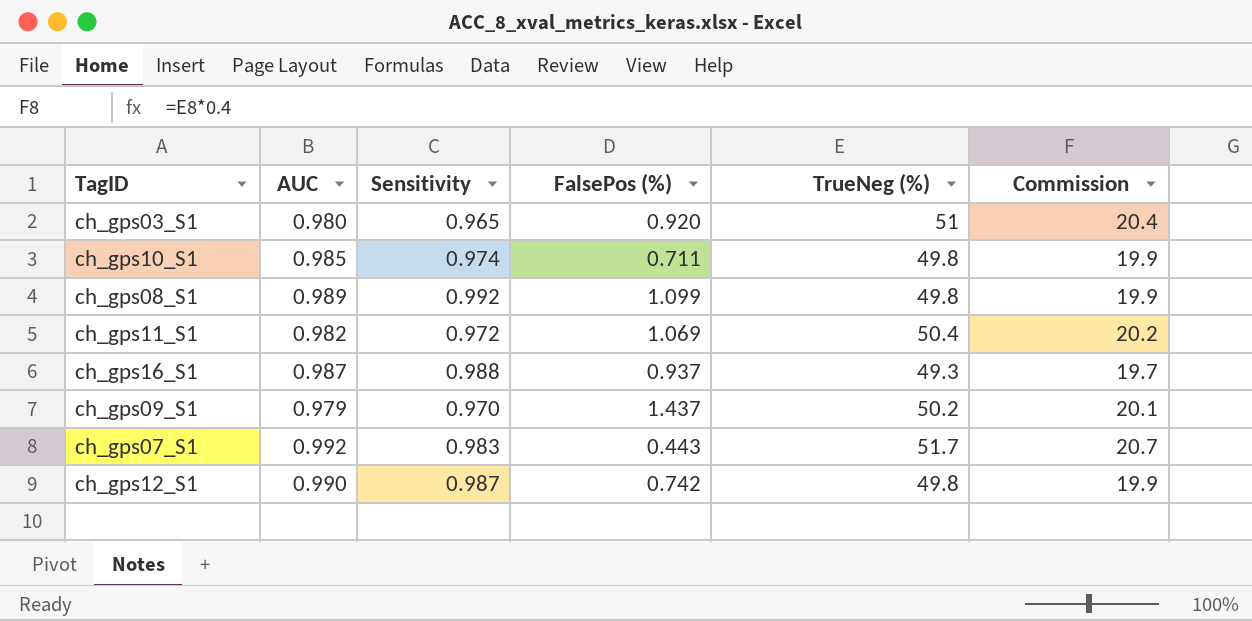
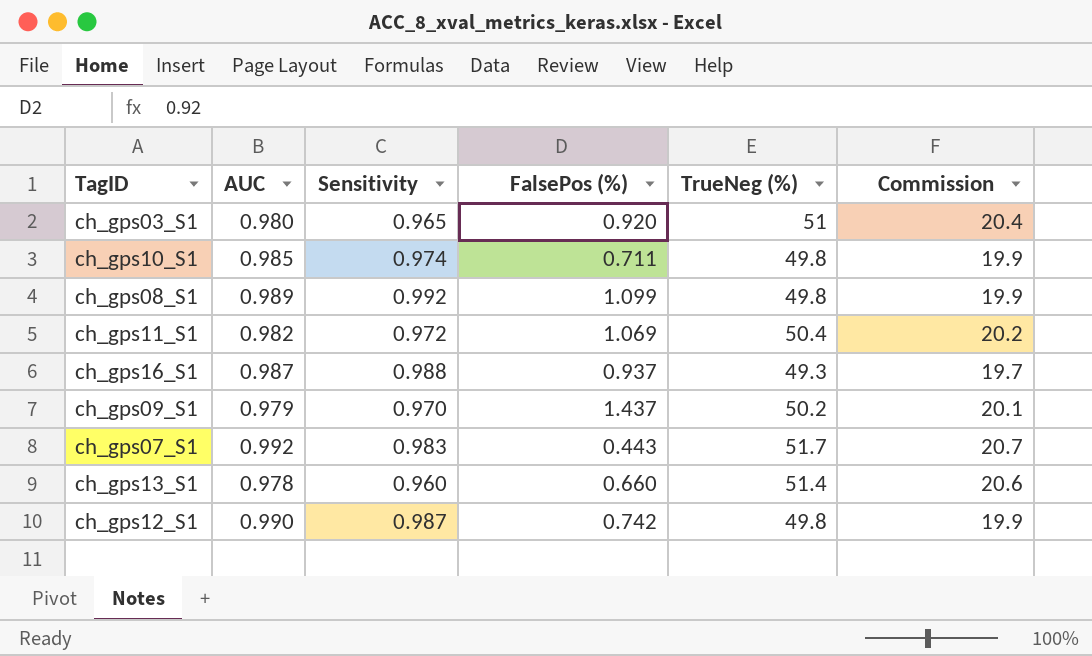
row ch_gps13_S1: none -> 0.978 | 0.960 | 0.660 | 51.4 | 20.6

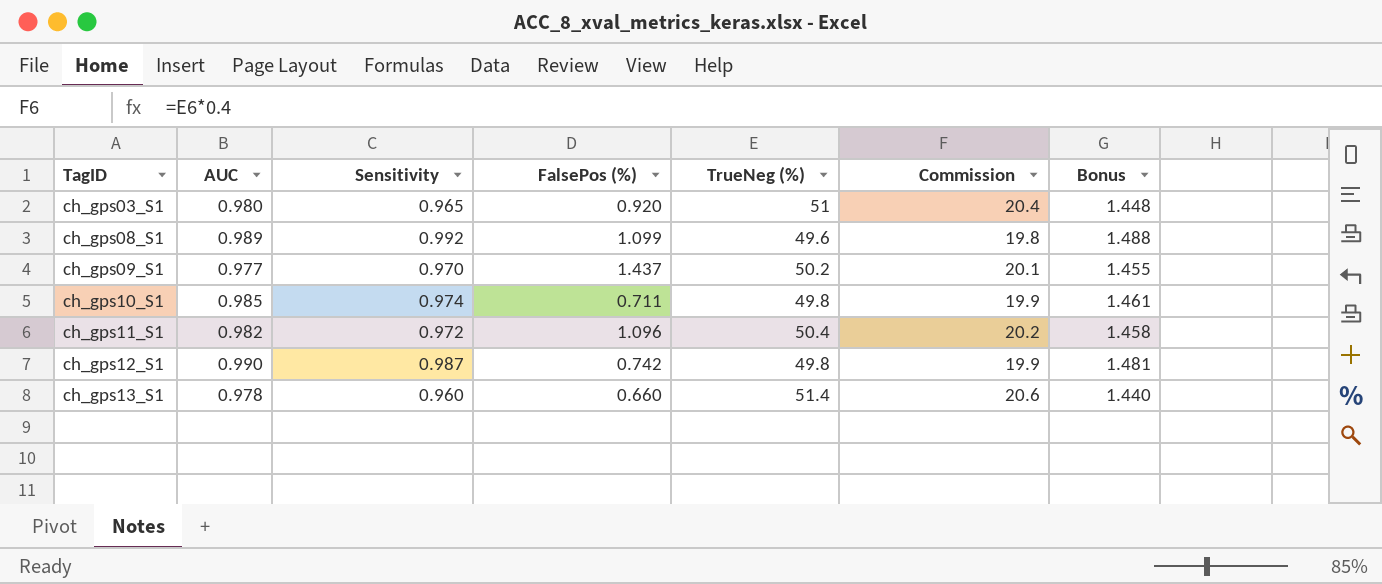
row order: none -> TagID ascending
column Bonus | formula: none -> [Sensitivity] * 1.5
row ch_gps16_S1: 0.987 | 0.988 | 0.937 | 49.3 | 19.7 -> none
row ch_gps07_S1: 0.992 | 0.983 | 0.443 | 51.7 | 20.7 -> none
ch_gps08_S1 | TrueNeg (%): 49.8 -> 49.6
ch_gps08_S1 | Commission: 19.9 -> 19.8
ch_gps09_S1 | AUC: 0.979 -> 0.977
ch_gps11_S1 | FalsePos (%): 1.069 -> 1.096

